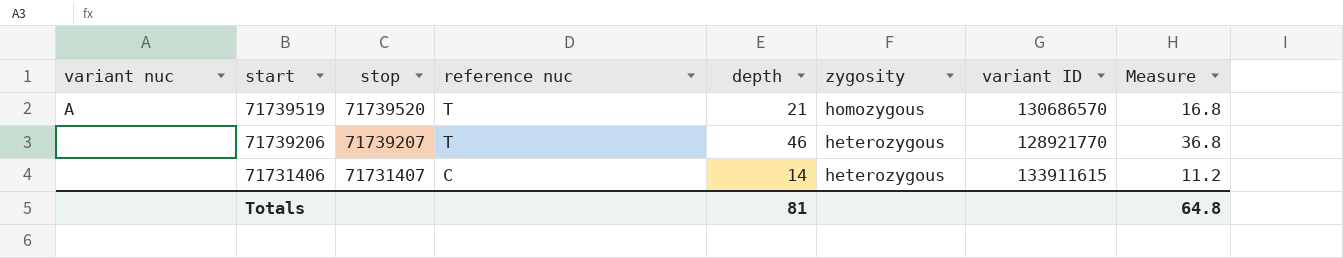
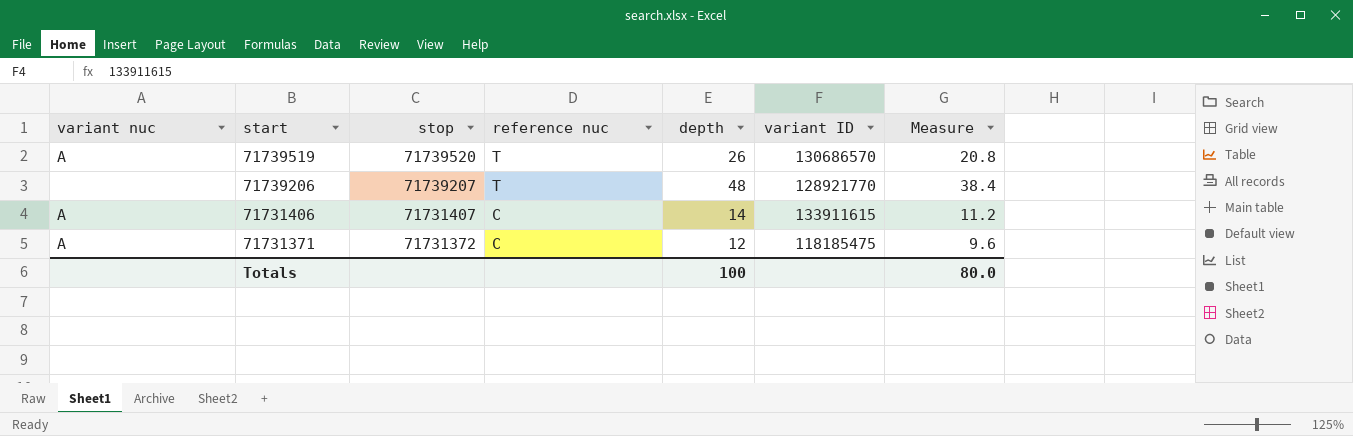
column zygosity | position: 6 -> none
71739519 | depth: 21 -> 26
71739519 | Measure: 16.8 -> 20.8
71739206 | depth: 46 -> 48
71739206 | Measure: 36.8 -> 38.4
71731406 | variant nuc: none -> A
row 71731371: none -> A | 71731372 | C | 12 | 118185475 | 9.6
Totals | depth: 81 -> 100
Totals | Measure: 64.8 -> 80.0

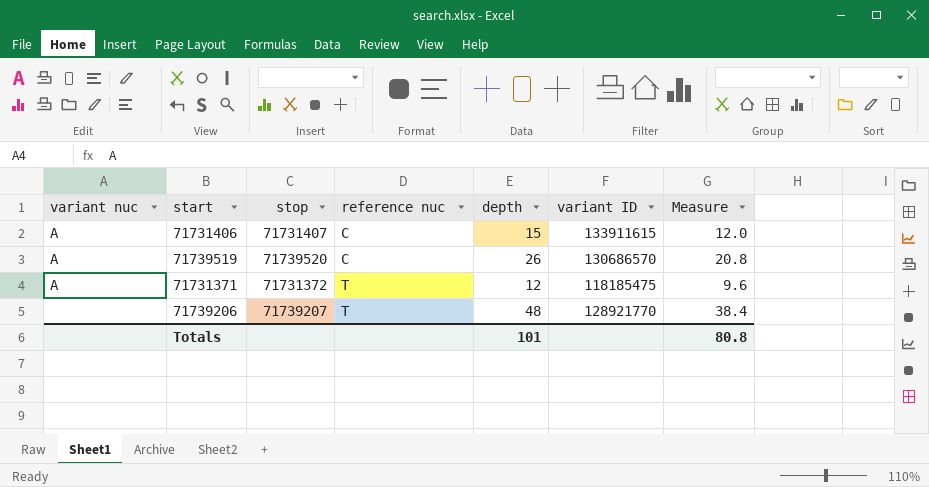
row order: start descending -> reference nuc ascending
71731406 | depth: 14 -> 15
71731406 | Measure: 11.2 -> 12.0
71739519 | reference nuc: T -> C
71731371 | reference nuc: C -> T
Totals | depth: 100 -> 101
Totals | Measure: 80.0 -> 80.8

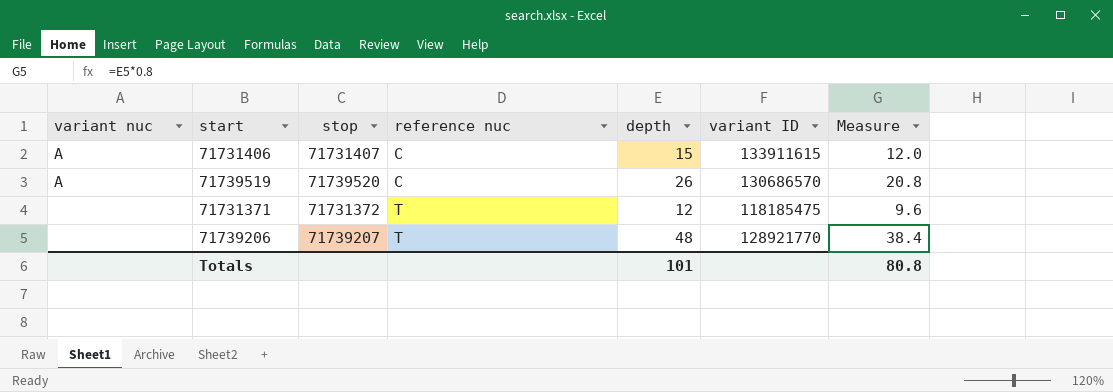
71731371 | variant nuc: A -> none

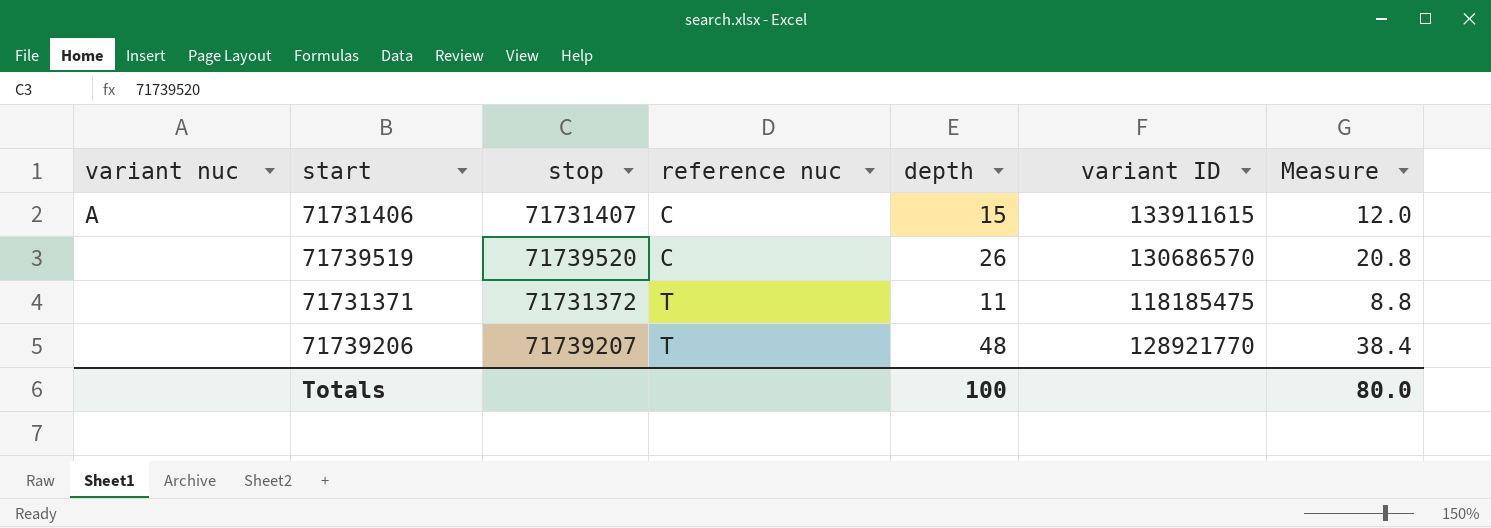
71739519 | variant nuc: A -> none
71731371 | depth: 12 -> 11
71731371 | Measure: 9.6 -> 8.8
Totals | depth: 101 -> 100
Totals | Measure: 80.8 -> 80.0

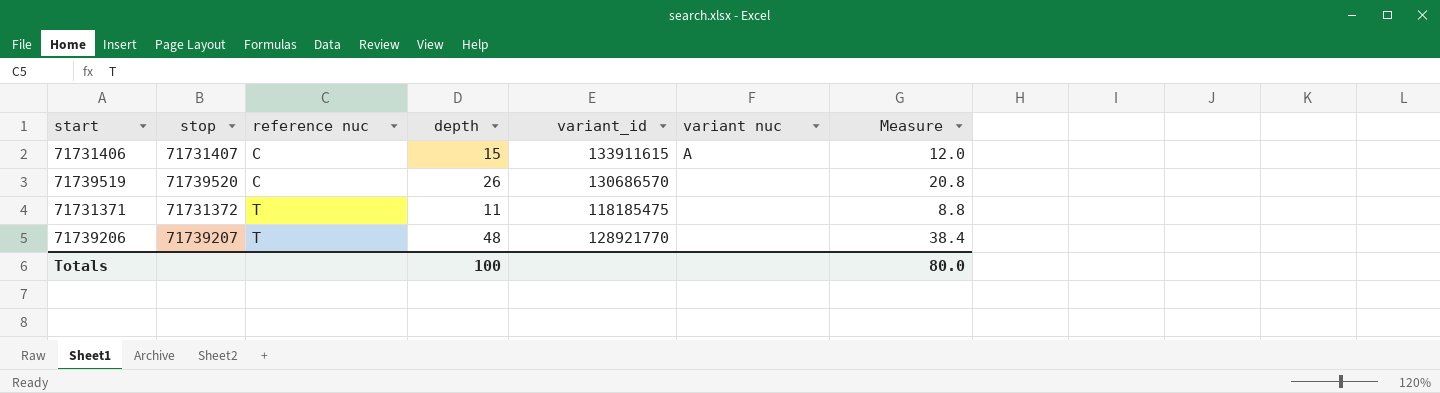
column name: variant ID -> variant_id
column variant nuc | position: 1 -> 6

